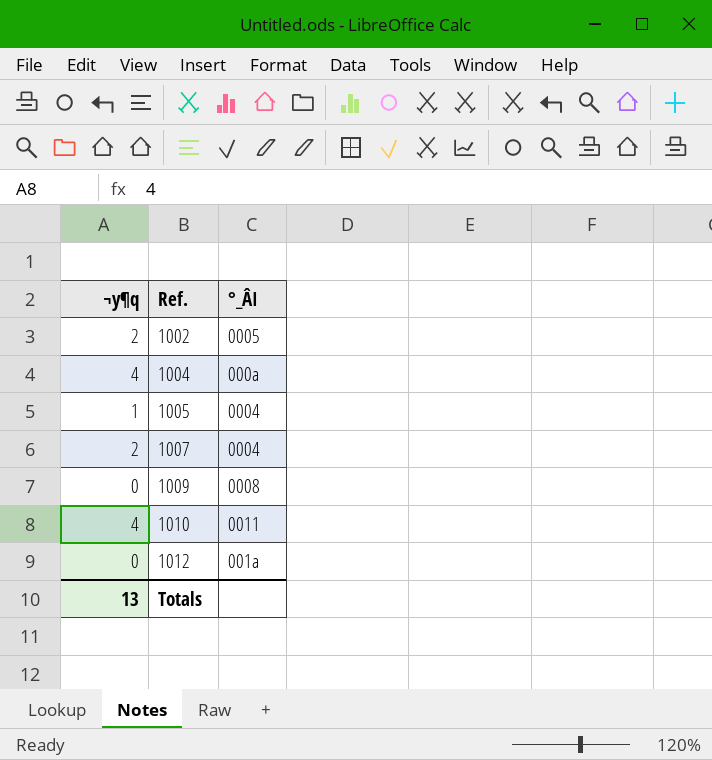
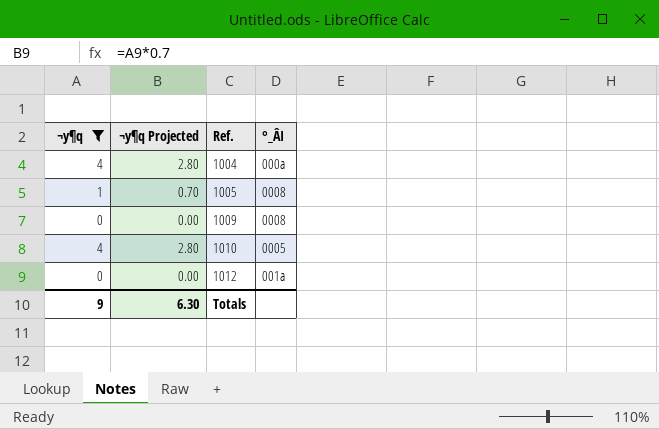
filter: none -> ¬y¶q != 2
column ¬y¶q Projected | formula: none -> [¬y¶q] * 0.7
1005 | °_ÂI: 0004 -> 0008
1010 | °_ÂI: 0011 -> 0005
Totals | ¬y¶q: 13 -> 9

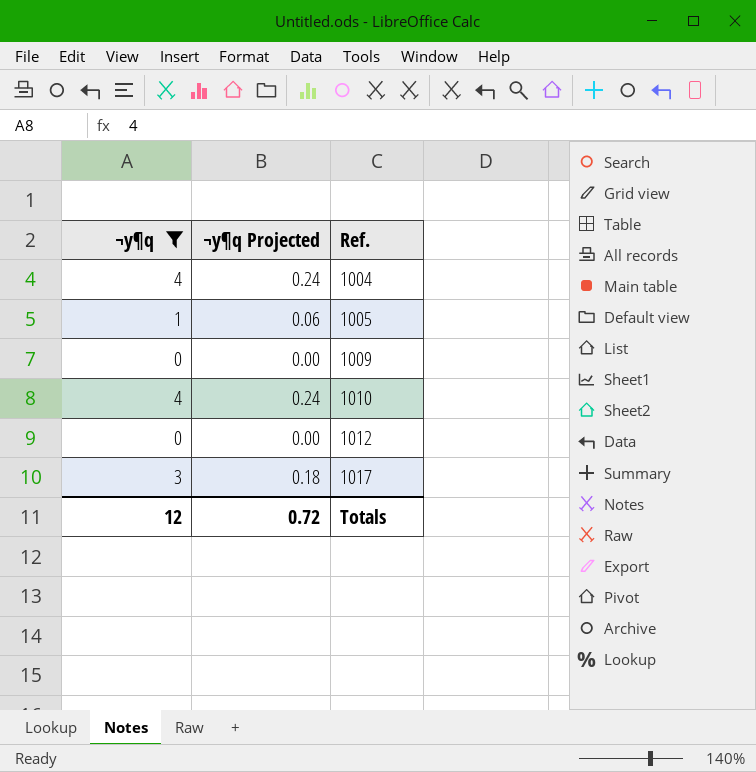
column °_ÂI | position: 4 -> none
column ¬y¶q Projected | formula: [¬y¶q] * 0.7 -> [¬y¶q] * 0.06
row 1017: none -> 3 | 0.18
Totals | ¬y¶q: 9 -> 12
Totals | ¬y¶q Projected: 6.30 -> 0.72

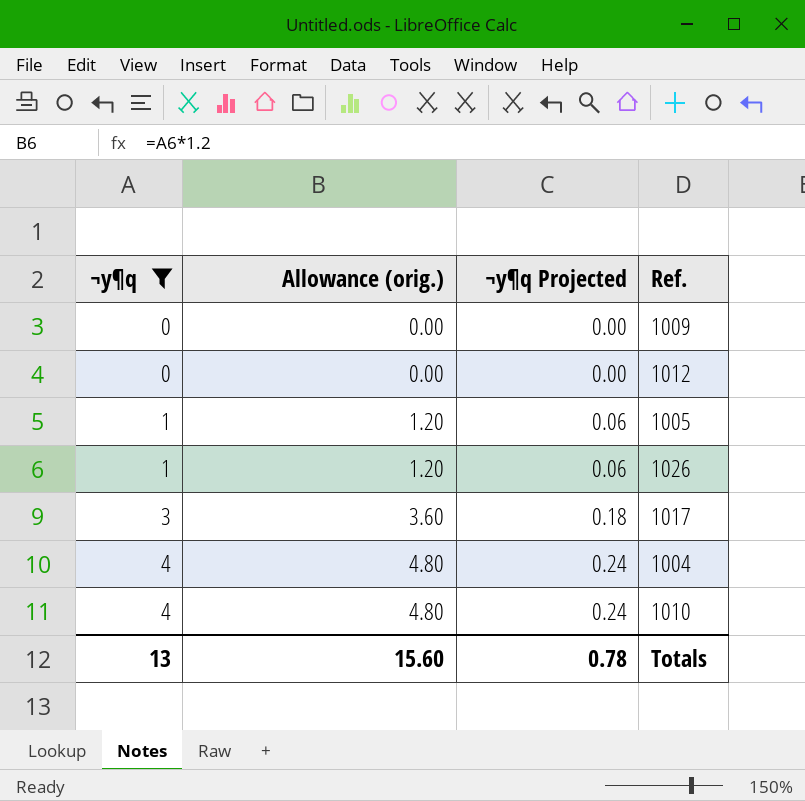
row order: Ref. ascending -> ¬y¶q ascending
column Allowance (orig.) | formula: none -> [¬y¶q] * 1.2
row 1026: none -> 1 | 1.20 | 0.06
Totals | ¬y¶q: 12 -> 13
Totals | ¬y¶q Projected: 0.72 -> 0.78

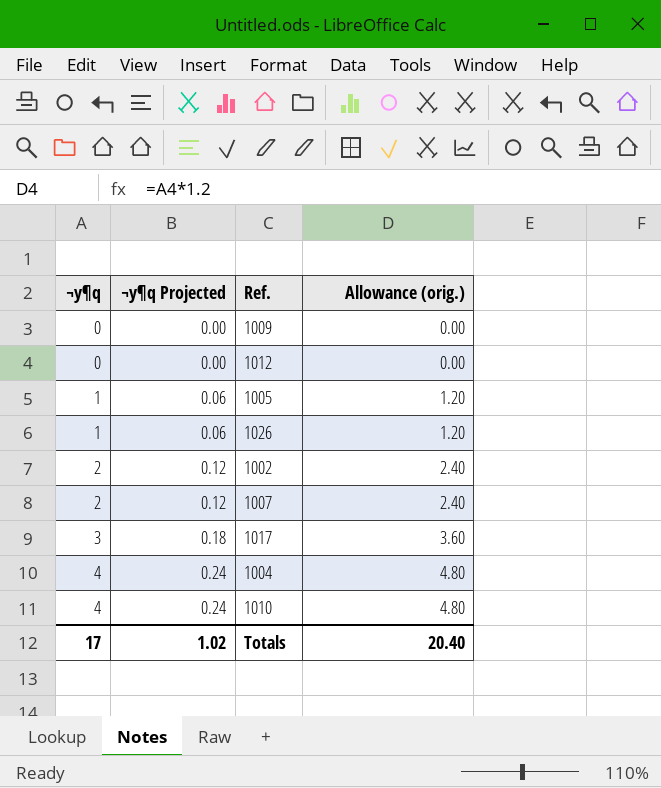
filter: ¬y¶q != 2 -> none
column Allowance (orig.) | position: 2 -> 4
Totals | ¬y¶q: 13 -> 17
Totals | ¬y¶q Projected: 0.78 -> 1.02
Totals | Allowance (orig.): 15.60 -> 20.40

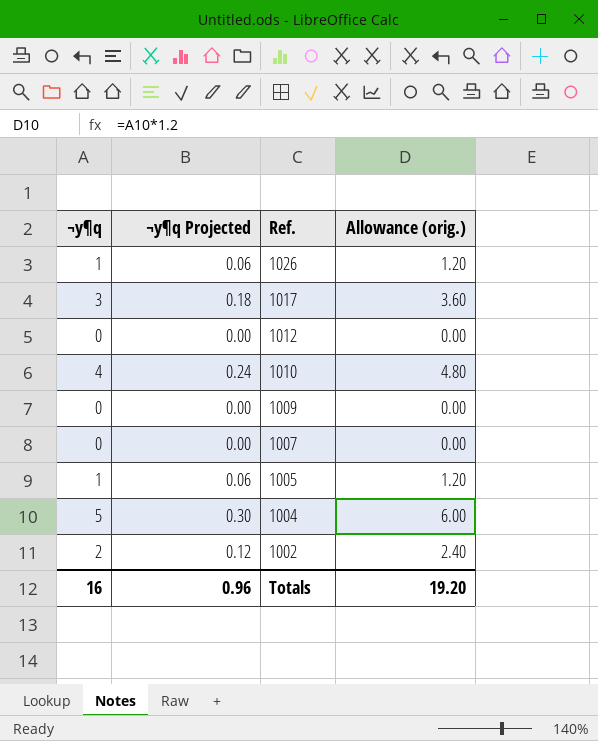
row order: ¬y¶q ascending -> Ref. descending
1007 | ¬y¶q: 2 -> 0
1007 | ¬y¶q Projected: 0.12 -> 0.00
1007 | Allowance (orig.): 2.40 -> 0.00
1004 | ¬y¶q: 4 -> 5
1004 | ¬y¶q Projected: 0.24 -> 0.30
1004 | Allowance (orig.): 4.80 -> 6.00
Totals | ¬y¶q: 17 -> 16
Totals | ¬y¶q Projected: 1.02 -> 0.96
Totals | Allowance (orig.): 20.40 -> 19.20

